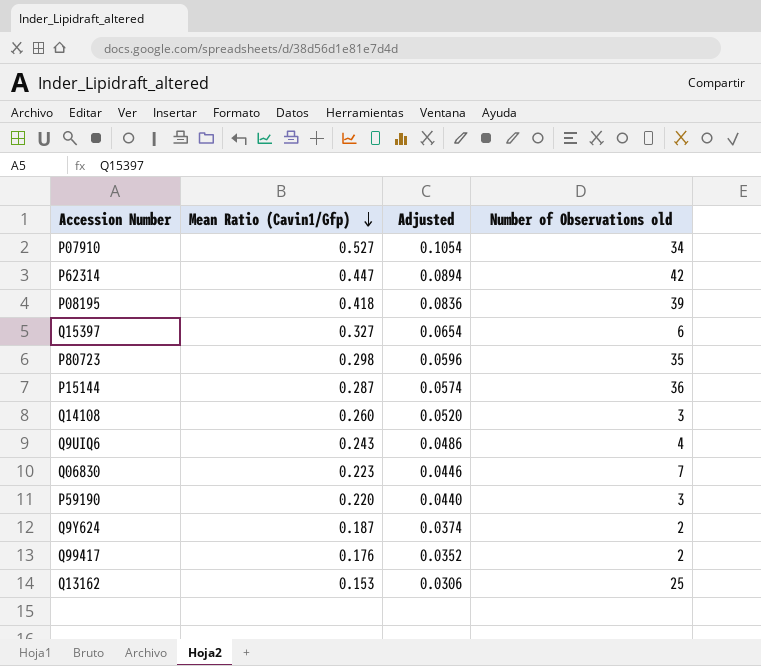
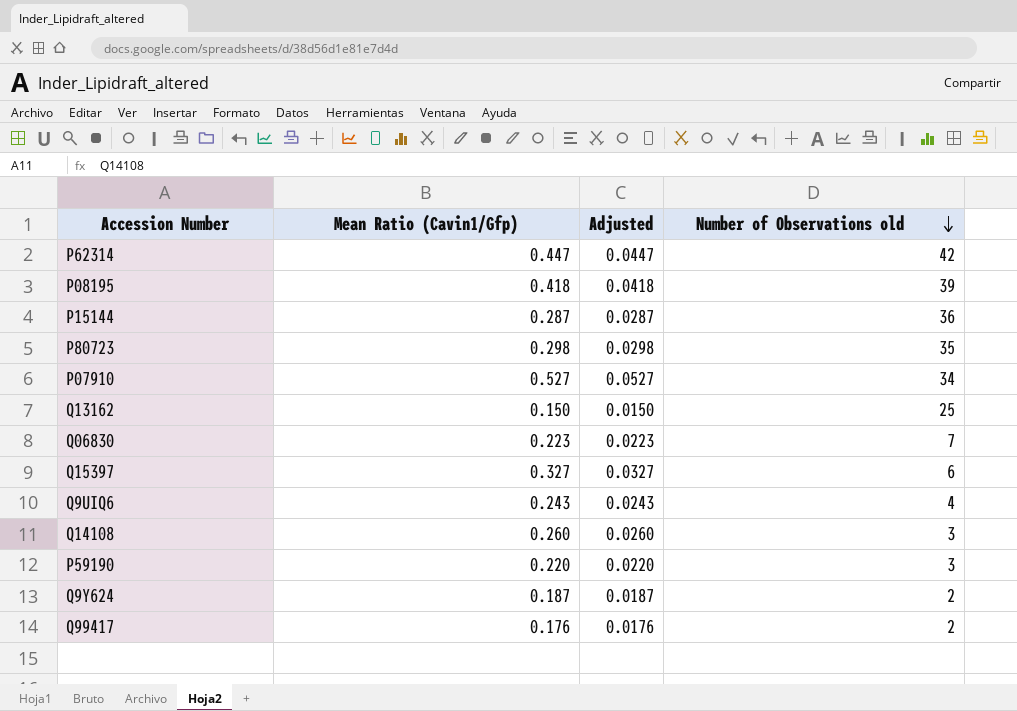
row order: Mean Ratio (Cavin1/Gfp) descending -> Number of Observations old descending
column Adjusted | formula: [Mean Ratio (Cavin1/Gfp)] * 0.2 -> [Mean Ratio (Cavin1/Gfp)] * 0.1
Q13162 | Mean Ratio (Cavin1/Gfp): 0.153 -> 0.150

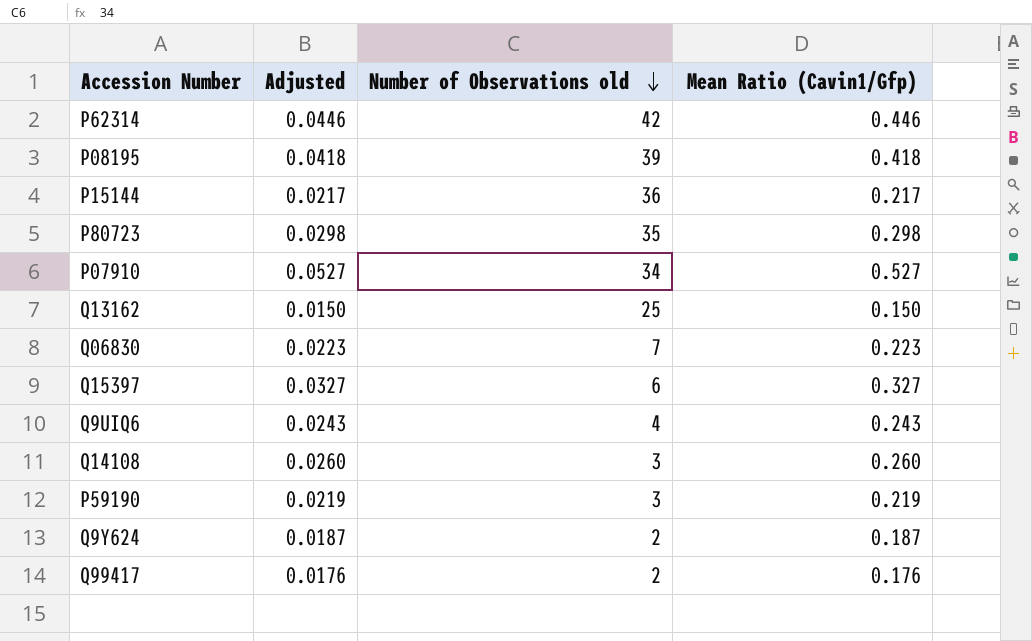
column Mean Ratio (Cavin1/Gfp) | position: 2 -> 4
P62314 | Adjusted: 0.0447 -> 0.0446
P62314 | Mean Ratio (Cavin1/Gfp): 0.447 -> 0.446
P15144 | Adjusted: 0.0287 -> 0.0217
P15144 | Mean Ratio (Cavin1/Gfp): 0.287 -> 0.217
P59190 | Adjusted: 0.0220 -> 0.0219
P59190 | Mean Ratio (Cavin1/Gfp): 0.220 -> 0.219

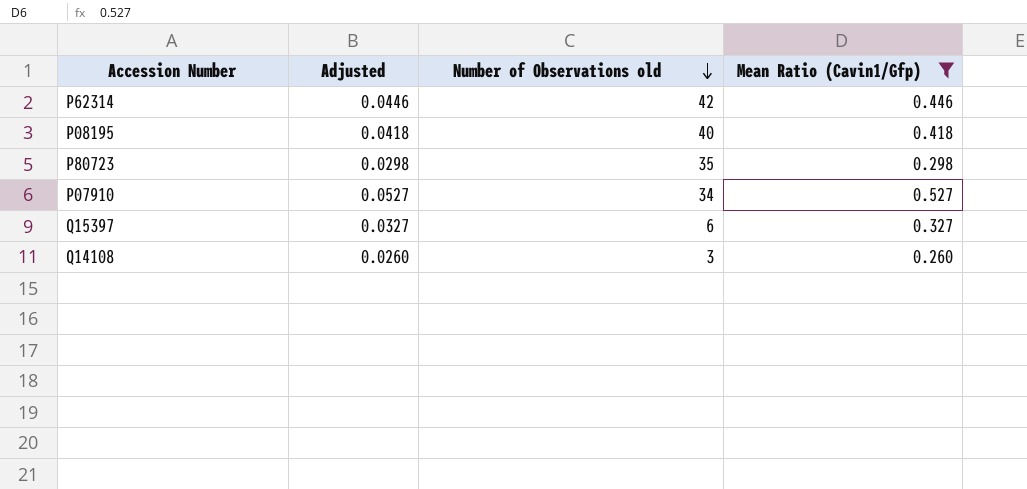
filter: none -> Mean Ratio (Cavin1/Gfp) >= 0.260
P08195 | Number of Observations old: 39 -> 40

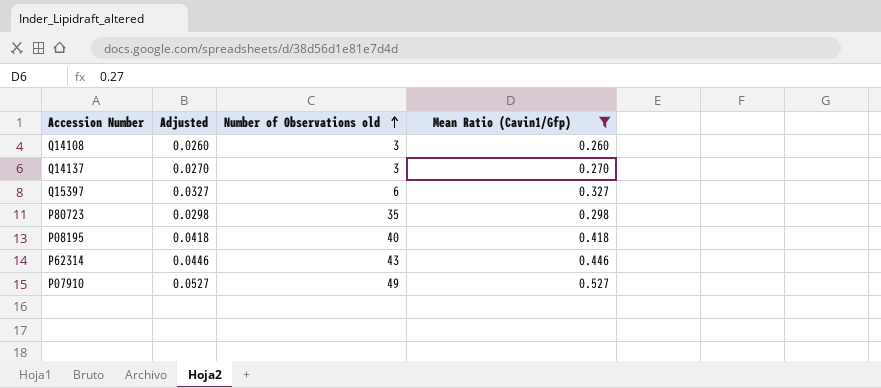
row order: Number of Observations old descending -> Number of Observations old ascending
row Q14137: none -> 0.0270 | 3 | 0.270
P62314 | Number of Observations old: 42 -> 43
P07910 | Number of Observations old: 34 -> 49

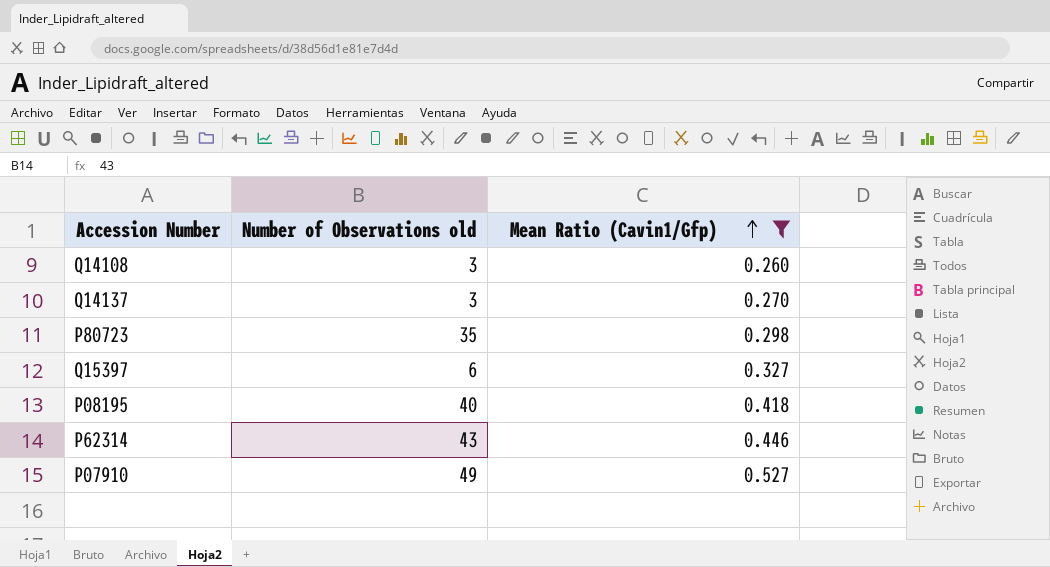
row order: Number of Observations old ascending -> Mean Ratio (Cavin1/Gfp) ascending
column Adjusted | formula: [Mean Ratio (Cavin1/Gfp)] * 0.1 -> none

